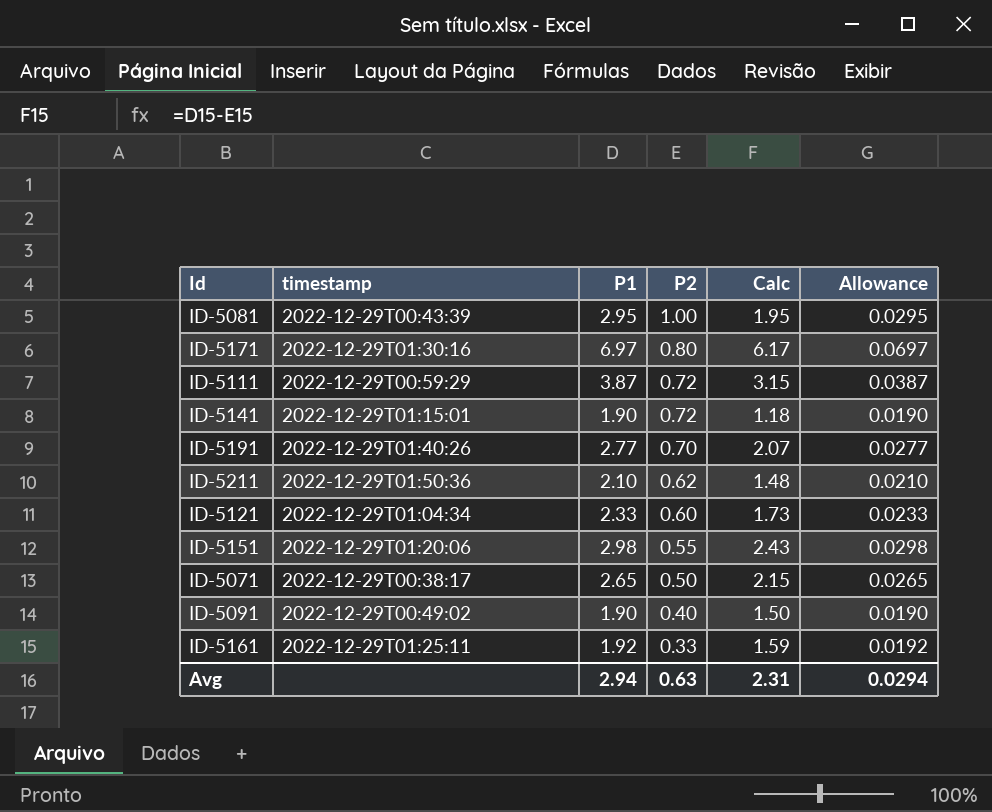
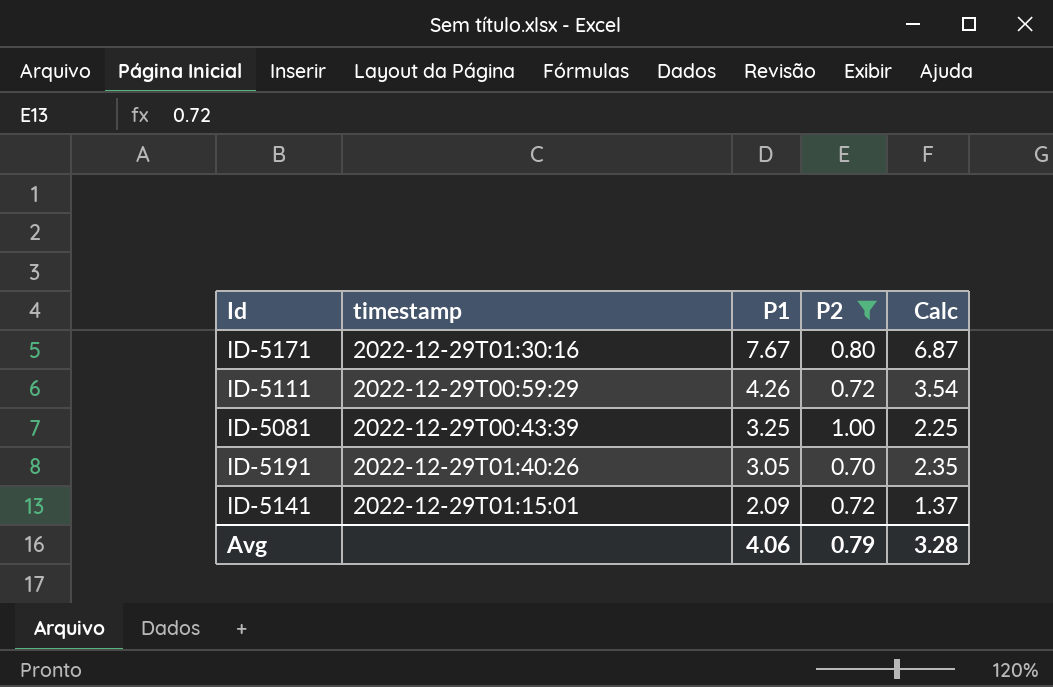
filter: none -> P2 >= 0.70
row order: P2 descending -> P1 descending
column Allowance | formula: [P1] * 0.01 -> none
ID-5171 | P1: 6.97 -> 7.67
ID-5171 | Calc: 6.17 -> 6.87
ID-5111 | P1: 3.87 -> 4.26
ID-5111 | Calc: 3.15 -> 3.54
ID-5081 | P1: 2.95 -> 3.25
ID-5081 | Calc: 1.95 -> 2.25
ID-5191 | P1: 2.77 -> 3.05
ID-5191 | Calc: 2.07 -> 2.35
ID-5141 | P1: 1.90 -> 2.09
ID-5141 | Calc: 1.18 -> 1.37
Avg | P1: 2.94 -> 4.06
Avg | P2: 0.63 -> 0.79
Avg | Calc: 2.31 -> 3.28

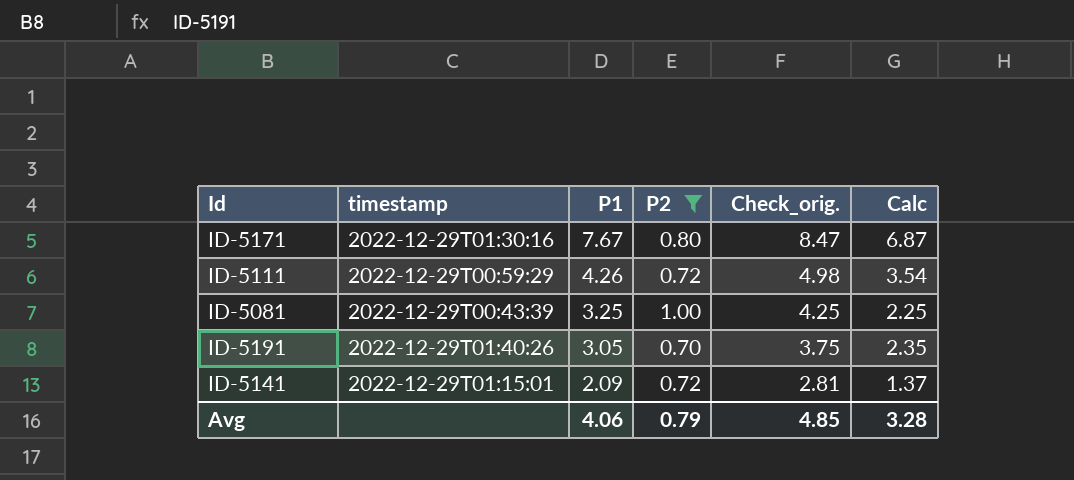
column Check_orig. | formula: none -> [P1] + [P2]

